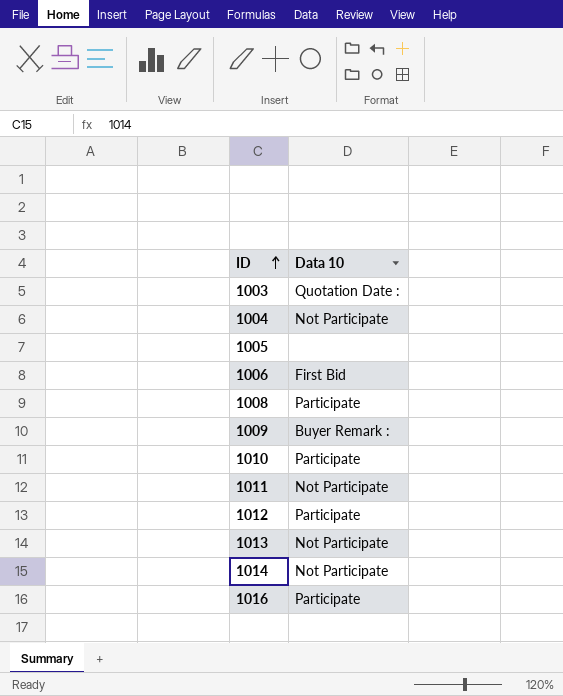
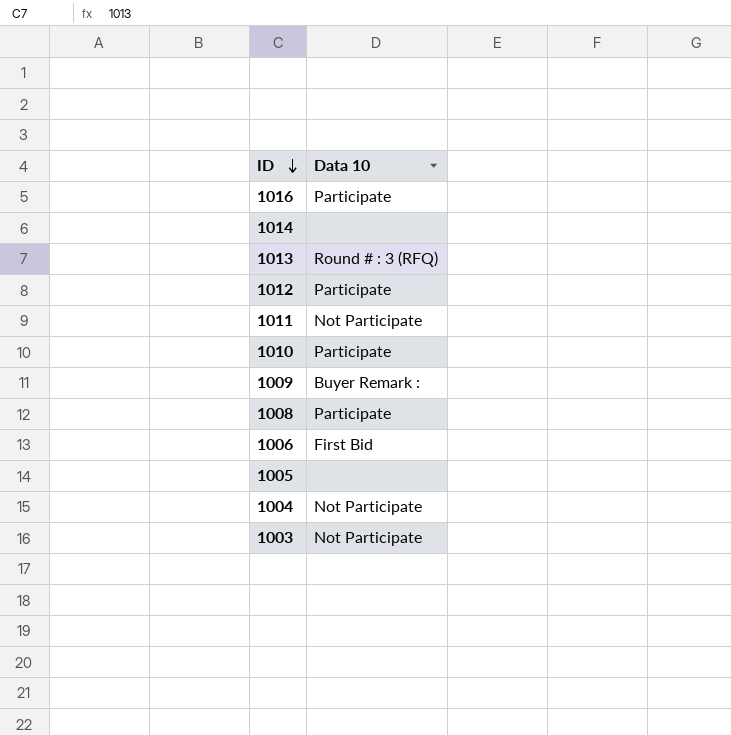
row order: ID ascending -> ID descending
1014 | Data 10: Not Participate -> none
1013 | Data 10: Not Participate -> Round # : 3 (RFQ)
1003 | Data 10: Quotation Date : -> Not Participate

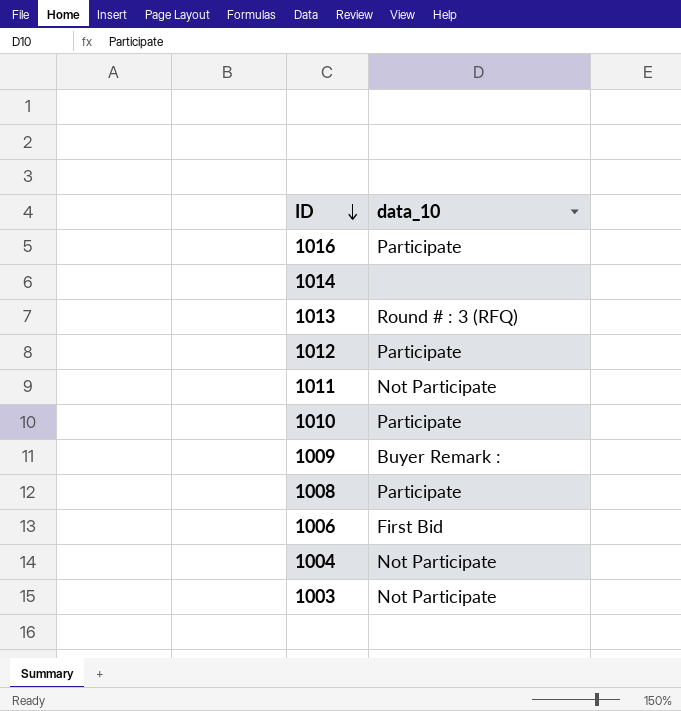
column name: Data 10 -> data_10
row 1005: none -> none

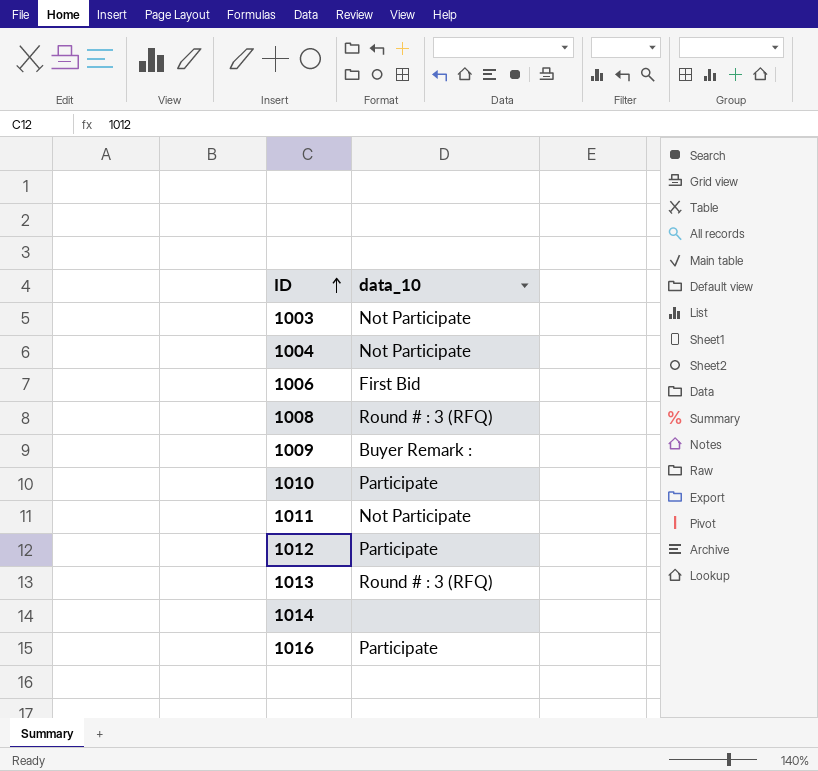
row order: ID descending -> ID ascending
1008 | data_10: Participate -> Round # : 3 (RFQ)

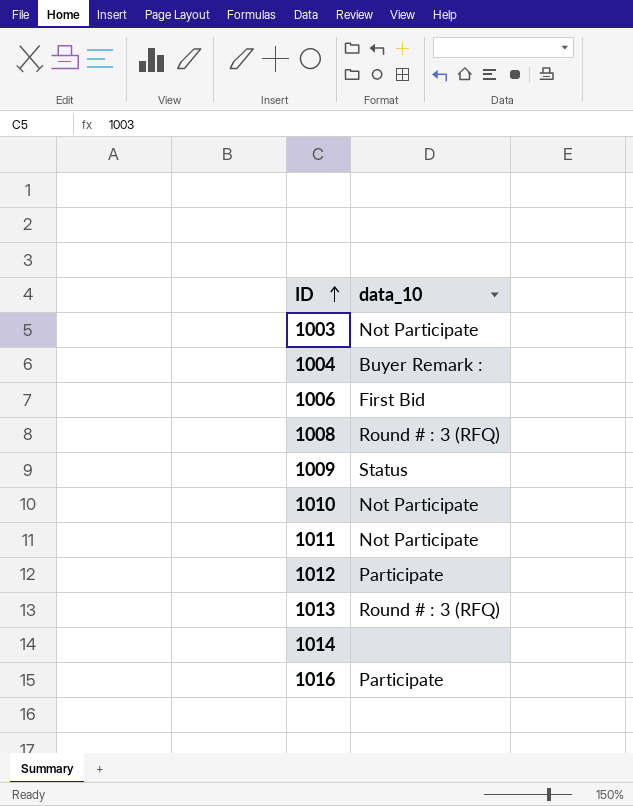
1004 | data_10: Not Participate -> Buyer Remark :
1009 | data_10: Buyer Remark : -> Status
1010 | data_10: Participate -> Not Participate

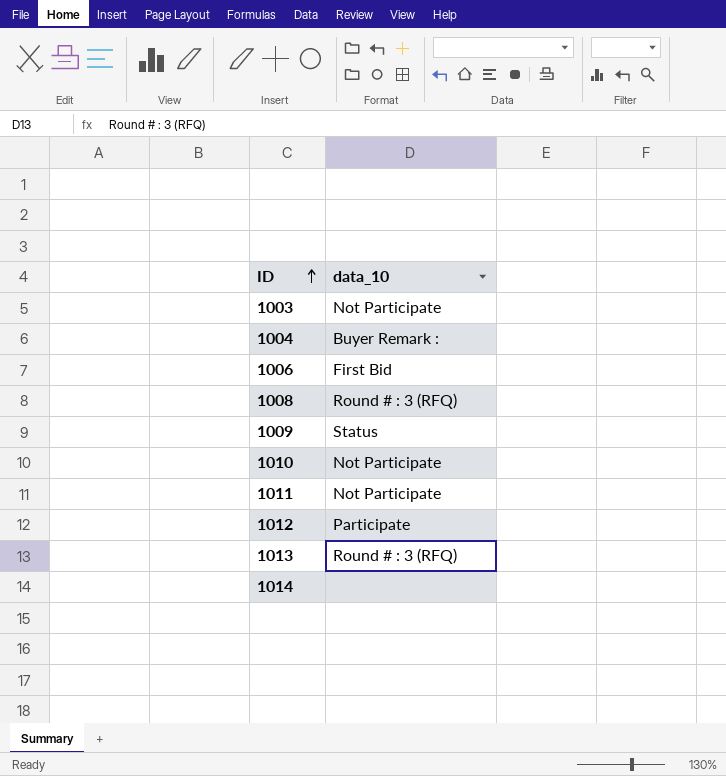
row 1016: Participate -> none

